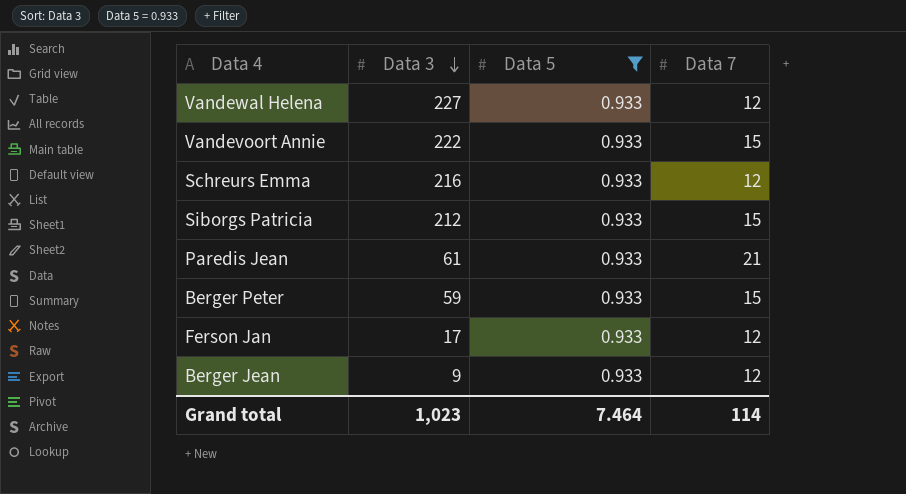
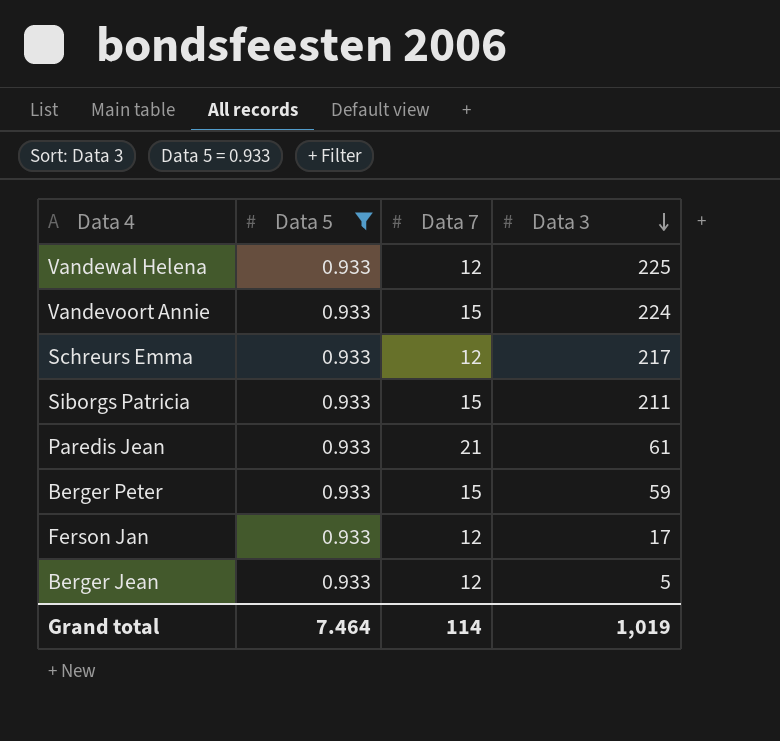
column Data 3 | position: 2 -> 4
Vandewal Helena | Data 3: 227 -> 225
Vandevoort Annie | Data 3: 222 -> 224
Schreurs Emma | Data 3: 216 -> 217
Siborgs Patricia | Data 3: 212 -> 211
Berger Jean | Data 3: 9 -> 5
Grand total | Data 3: 1,023 -> 1,019

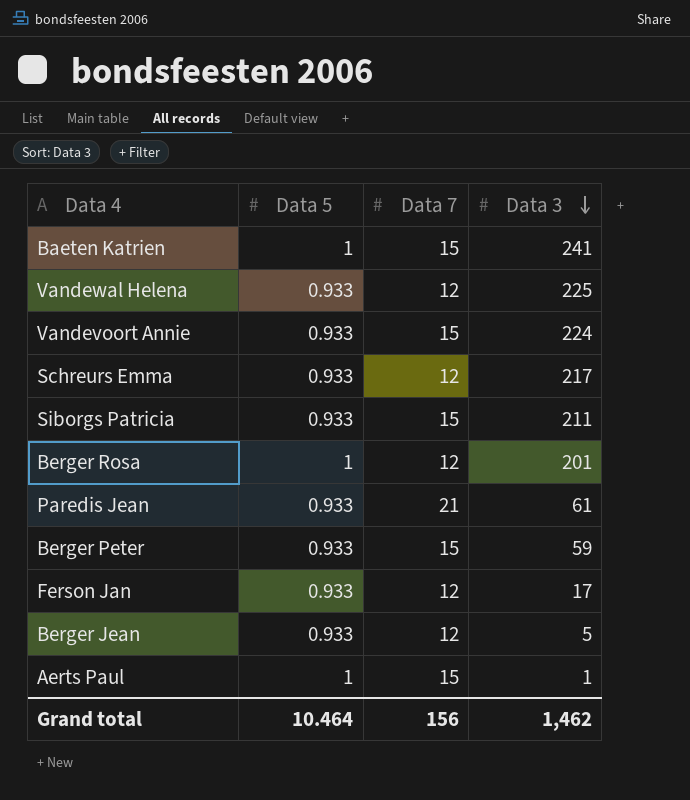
filter: Data 5 = 0.933 -> none
Grand total | Data 5: 7.464 -> 10.464
Grand total | Data 7: 114 -> 156
Grand total | Data 3: 1,019 -> 1,462

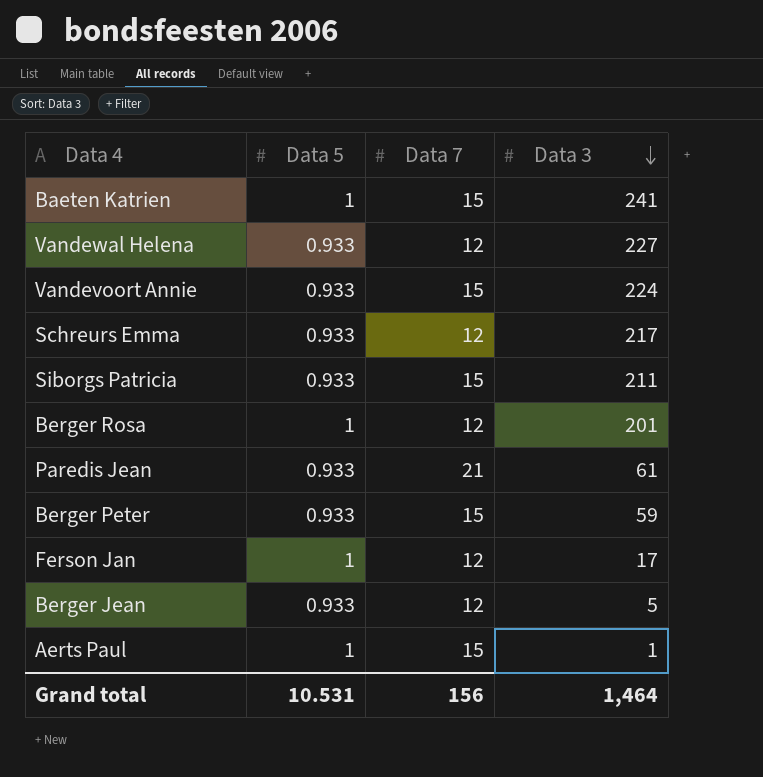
Vandewal Helena | Data 3: 225 -> 227
Ferson Jan | Data 5: 0.933 -> 1
Grand total | Data 5: 10.464 -> 10.531
Grand total | Data 3: 1,462 -> 1,464

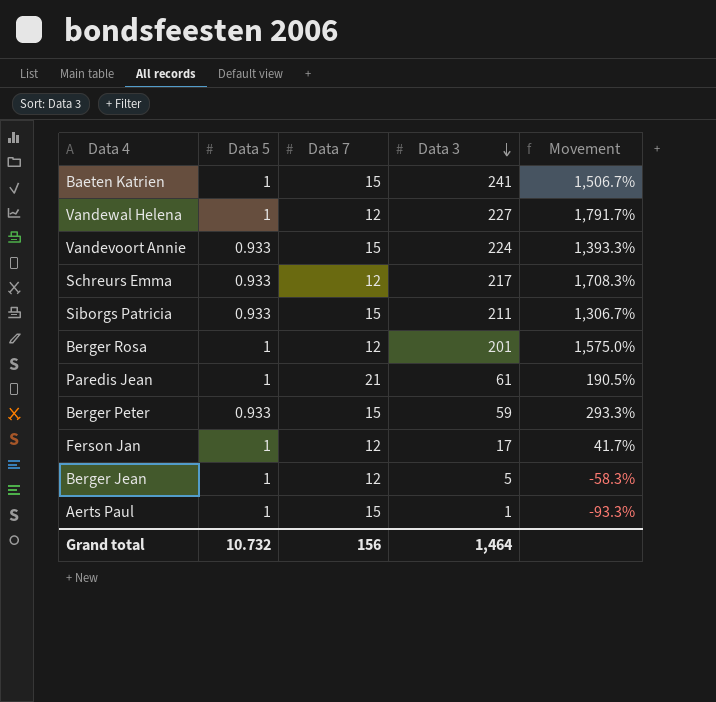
column Movement | formula: none -> ([Data 3] - [Data 7]) / [Data 7]
Vandewal Helena | Data 5: 0.933 -> 1
Paredis Jean | Data 5: 0.933 -> 1
Berger Jean | Data 5: 0.933 -> 1
Grand total | Data 5: 10.531 -> 10.732

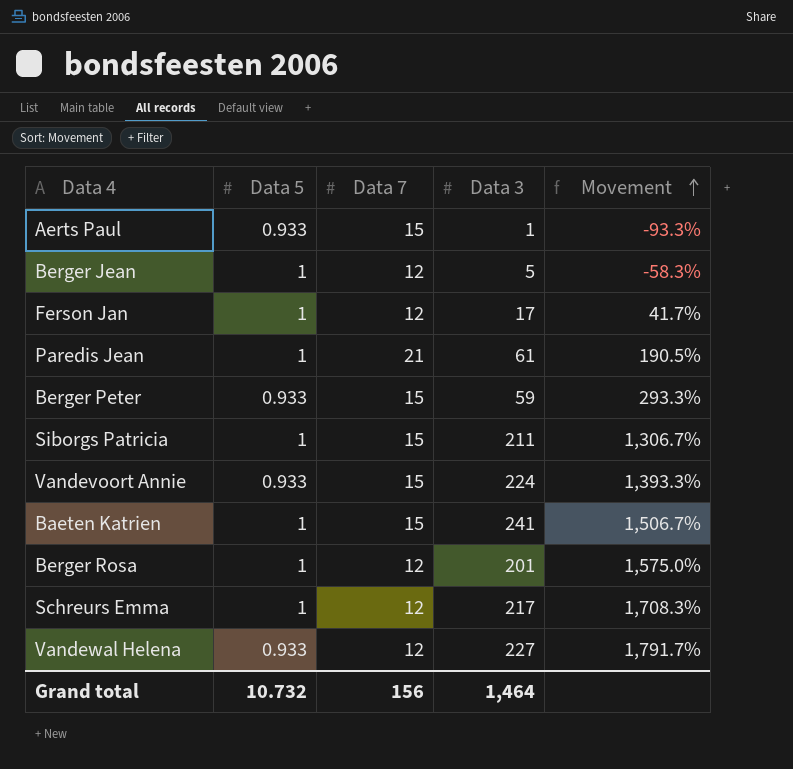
row order: Data 3 descending -> Movement ascending
Aerts Paul | Data 5: 1 -> 0.933
Siborgs Patricia | Data 5: 0.933 -> 1
Schreurs Emma | Data 5: 0.933 -> 1
Vandewal Helena | Data 5: 1 -> 0.933

